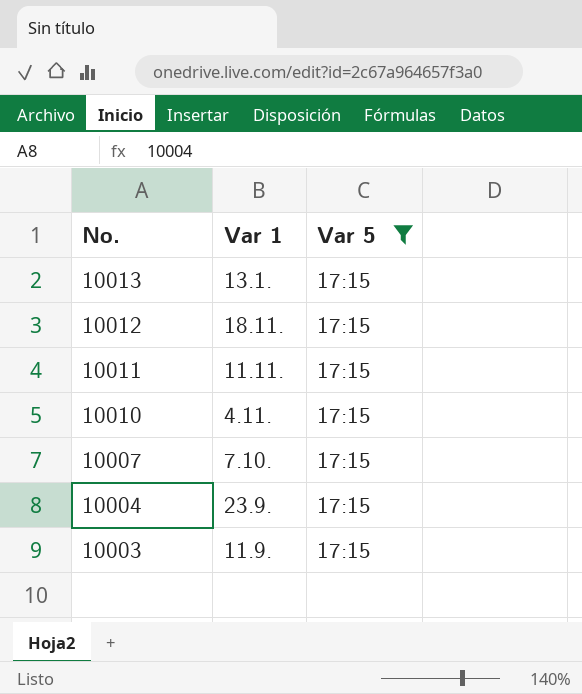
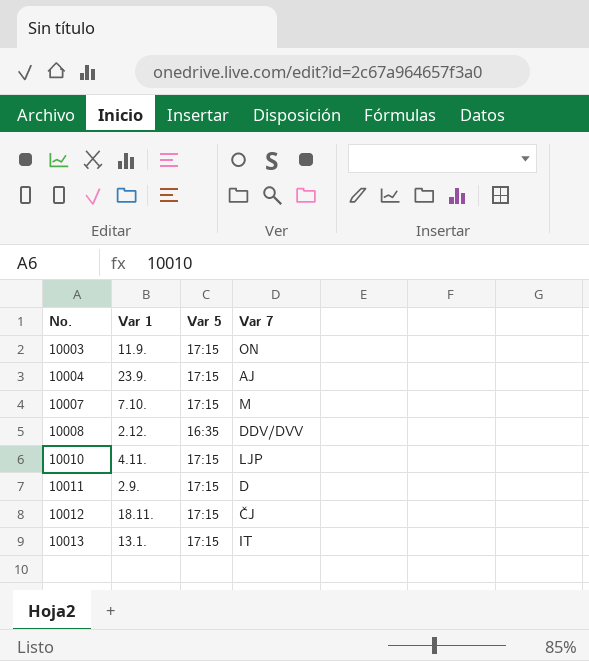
filter: Var 5 = 17:15 -> none
row order: No. descending -> No. ascending
column Var 7 | position: none -> 4
10011 | Var 1: 11.11. -> 2.9.

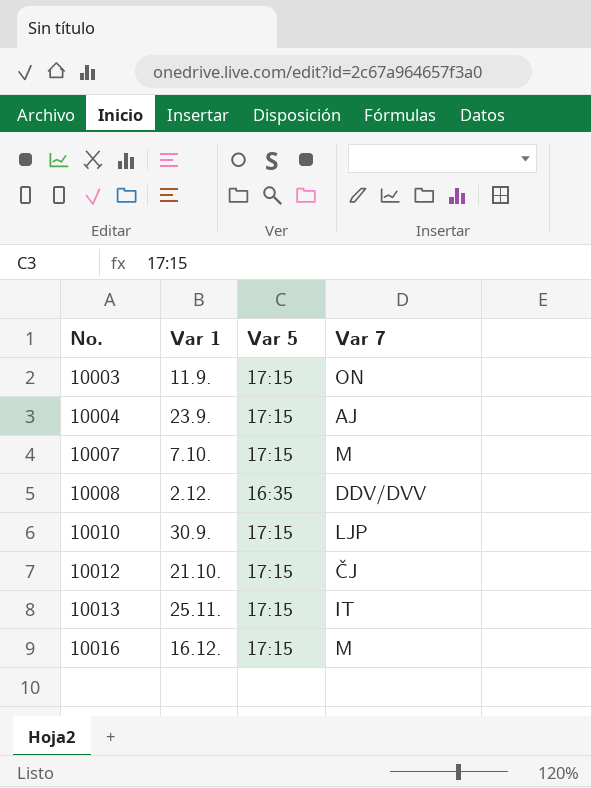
row 10011: 2.9. | 17:15 | D -> none
10010 | Var 1: 4.11. -> 30.9.
10012 | Var 1: 18.11. -> 21.10.
10013 | Var 1: 13.1. -> 25.11.
row 10016: none -> 16.12. | 17:15 | M

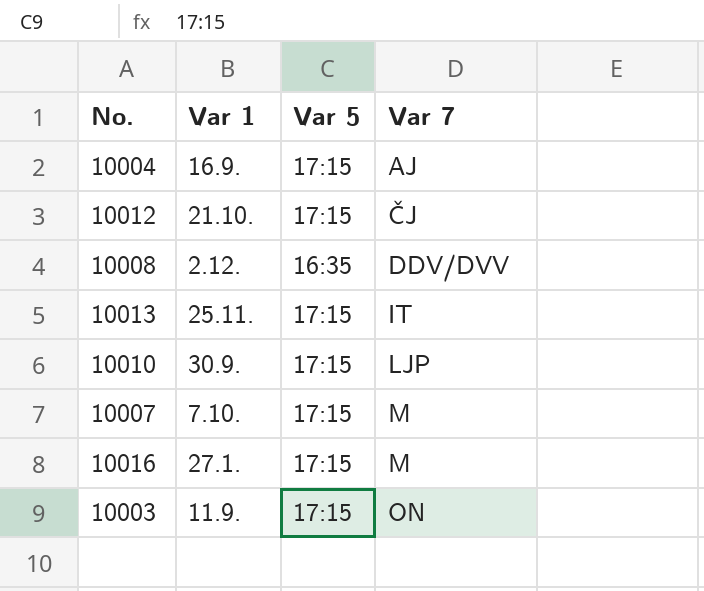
row order: No. ascending -> Var 7 ascending
10004 | Var 1: 23.9. -> 16.9.
10016 | Var 1: 16.12. -> 27.1.

